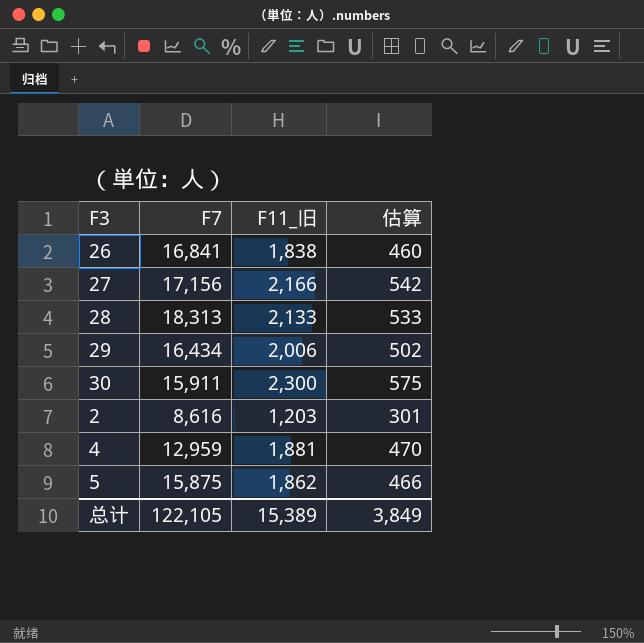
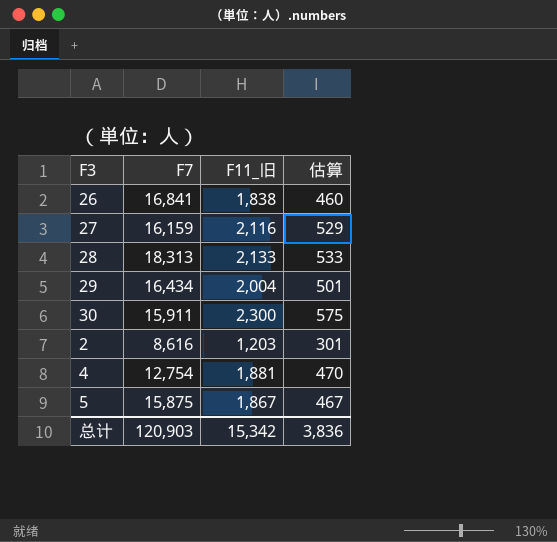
27 | F7: 17,156 -> 16,159
27 | F11_旧: 2,166 -> 2,116
27 | 估算: 542 -> 529
29 | F11_旧: 2,006 -> 2,004
29 | 估算: 502 -> 501
4 | F7: 12,959 -> 12,754
5 | F11_旧: 1,862 -> 1,867
5 | 估算: 466 -> 467
总计 | F7: 122,105 -> 120,903
总计 | F11_旧: 15,389 -> 15,342
总计 | 估算: 3,849 -> 3,836

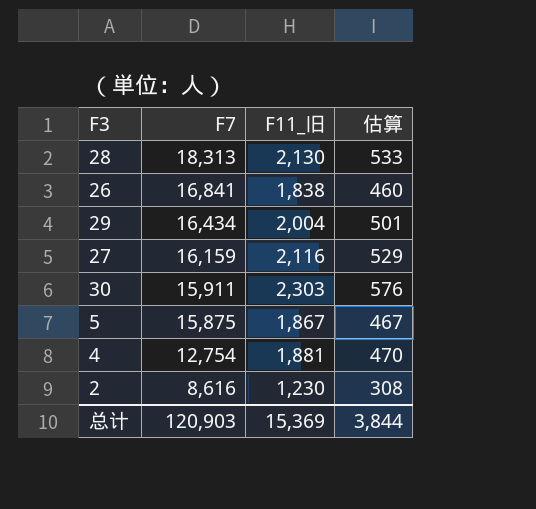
row order: none -> F7 descending
28 | F11_旧: 2,133 -> 2,130
30 | F11_旧: 2,300 -> 2,303
30 | 估算: 575 -> 576
2 | F11_旧: 1,203 -> 1,230
2 | 估算: 301 -> 308
总计 | F11_旧: 15,342 -> 15,369
总计 | 估算: 3,836 -> 3,844

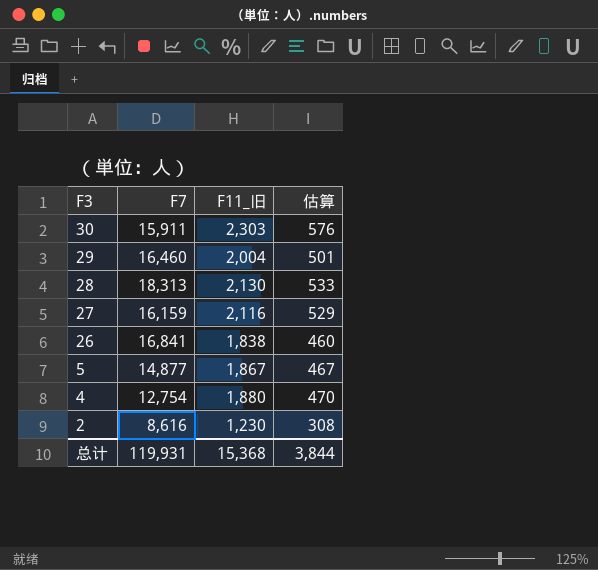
row order: F7 descending -> F3 descending
29 | F7: 16,434 -> 16,460
5 | F7: 15,875 -> 14,877
4 | F11_旧: 1,881 -> 1,880
总计 | F7: 120,903 -> 119,931
总计 | F11_旧: 15,369 -> 15,368

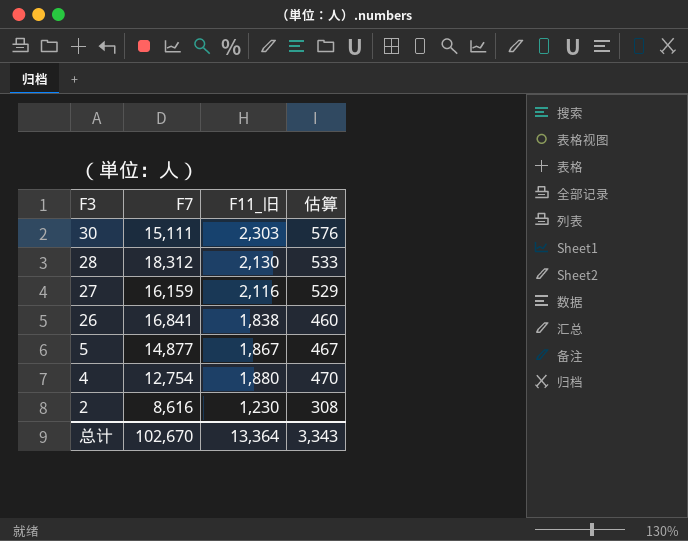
row 29: 16,460 | 2,004 | 501 -> none
30 | F7: 15,911 -> 15,111
28 | F7: 18,313 -> 18,312
总计 | F7: 119,931 -> 102,670
总计 | F11_旧: 15,368 -> 13,364
总计 | 估算: 3,844 -> 3,343

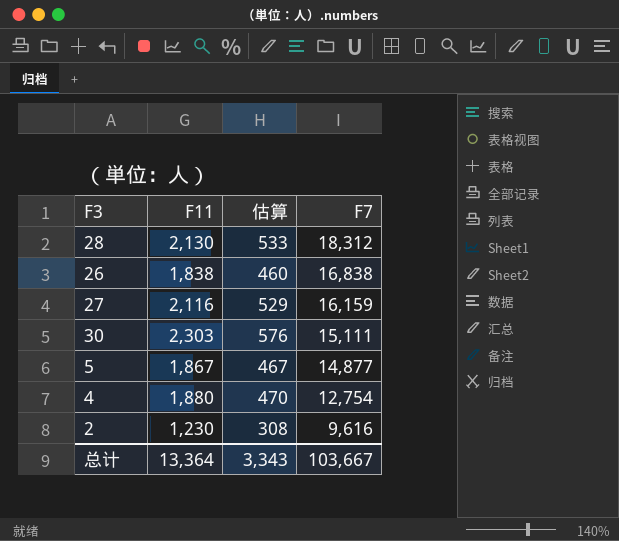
row order: F3 descending -> F7 descending
column name: F11_旧 -> F11
column F7 | position: 2 -> 4
26 | F7: 16,841 -> 16,838
2 | F7: 8,616 -> 9,616
总计 | F7: 102,670 -> 103,667

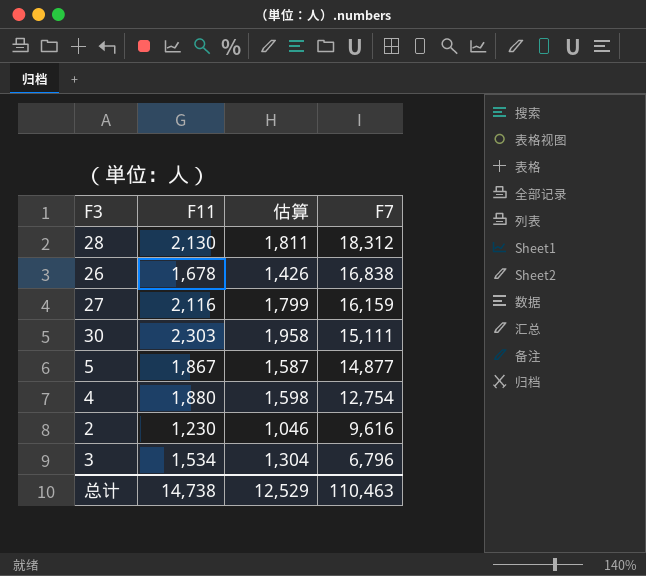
column 估算 | formula: [F11] * 0.25 -> [F11] * 0.85
26 | F11: 1,838 -> 1,678
row 3: none -> 1,534 | 1,304 | 6,796
总计 | F11: 13,364 -> 14,738
总计 | 估算: 3,343 -> 12,529
总计 | F7: 103,667 -> 110,463

